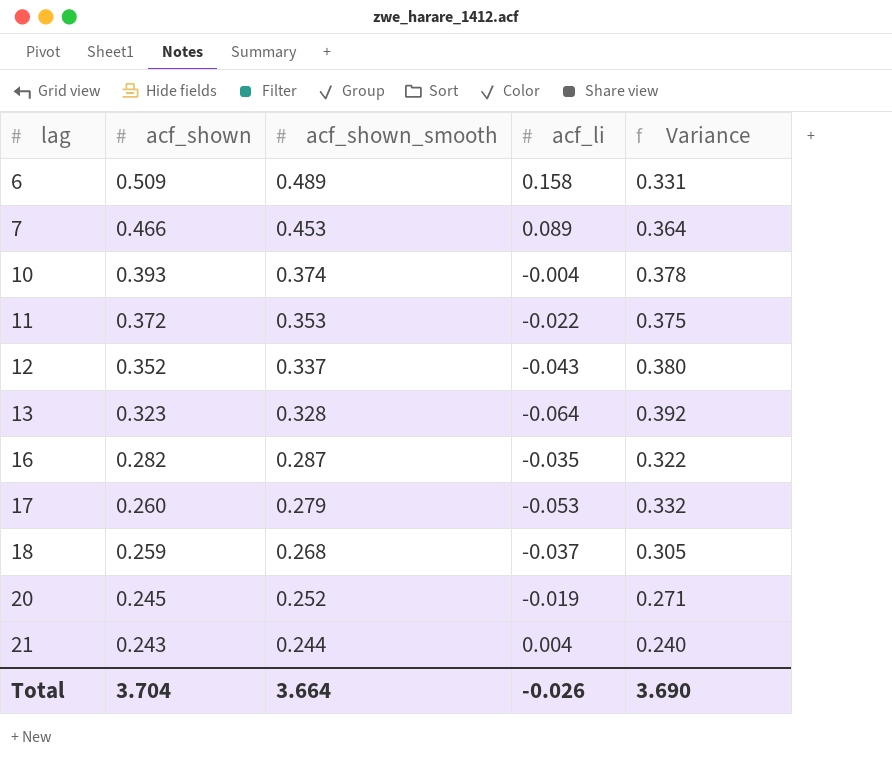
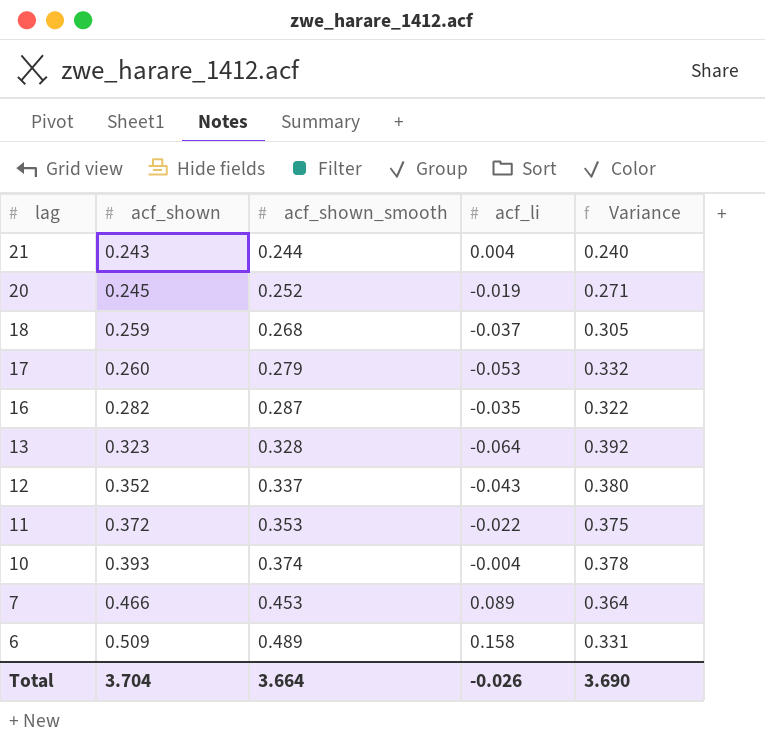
row order: lag ascending -> lag descending

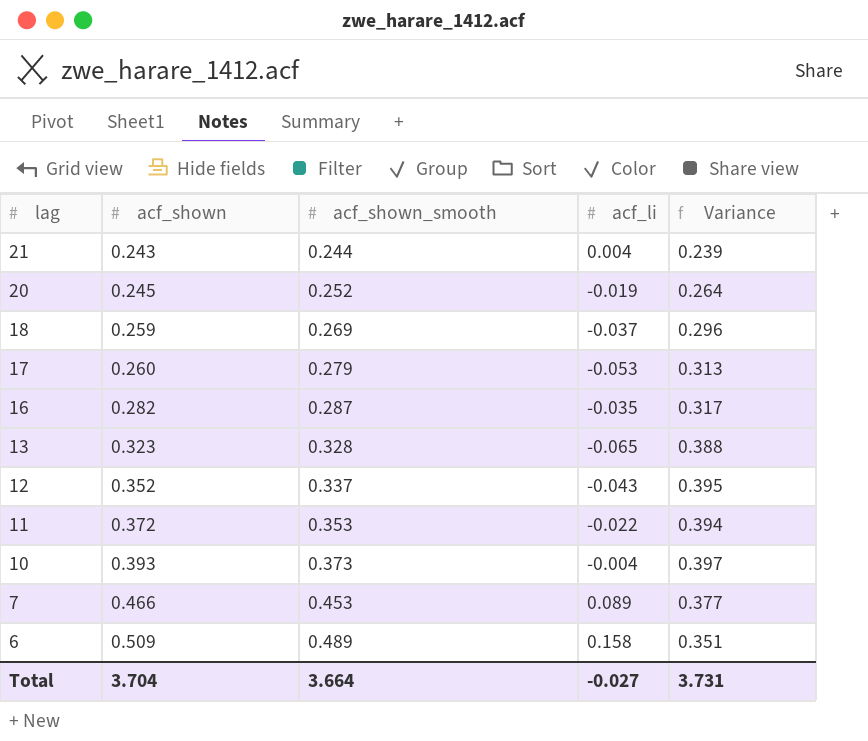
column Variance | formula: [acf_shown_smooth] - [acf_li] -> [acf_shown] - [acf_li]
18 | acf_shown_smooth: 0.268 -> 0.269
13 | acf_li: -0.064 -> -0.065
10 | acf_shown_smooth: 0.374 -> 0.373
Total | acf_li: -0.026 -> -0.027
Total | Variance: 3.690 -> 3.731

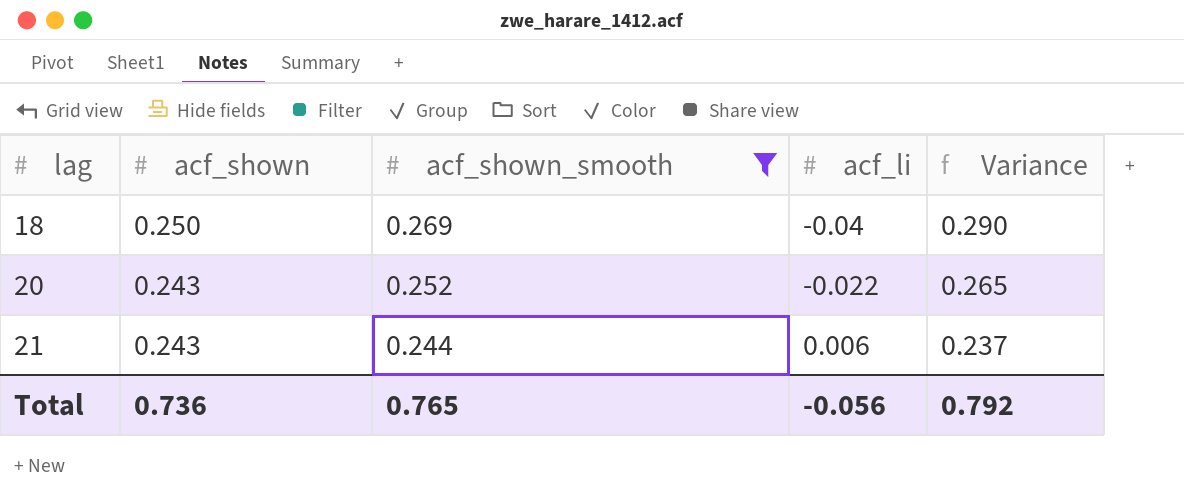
filter: none -> acf_shown_smooth <= 0.269
row order: lag descending -> lag ascending
18 | acf_shown: 0.259 -> 0.250
18 | acf_li: -0.037 -> -0.04
18 | Variance: 0.296 -> 0.290
20 | acf_shown: 0.245 -> 0.243
20 | acf_li: -0.019 -> -0.022
20 | Variance: 0.264 -> 0.265
21 | acf_li: 0.004 -> 0.006
21 | Variance: 0.239 -> 0.237
Total | acf_shown: 3.704 -> 0.736
Total | acf_shown_smooth: 3.664 -> 0.765
Total | acf_li: -0.027 -> -0.056
Total | Variance: 3.731 -> 0.792

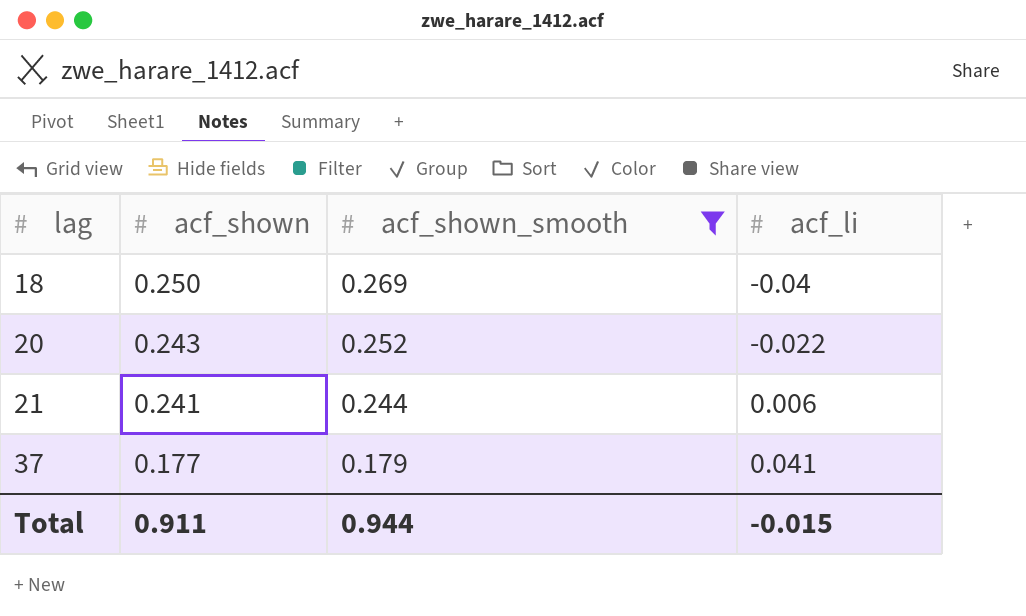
column Variance | formula: [acf_shown] - [acf_li] -> none
21 | acf_shown: 0.243 -> 0.241
row 37: none -> 0.177 | 0.179 | 0.041
Total | acf_shown: 0.736 -> 0.911
Total | acf_shown_smooth: 0.765 -> 0.944
Total | acf_li: -0.056 -> -0.015

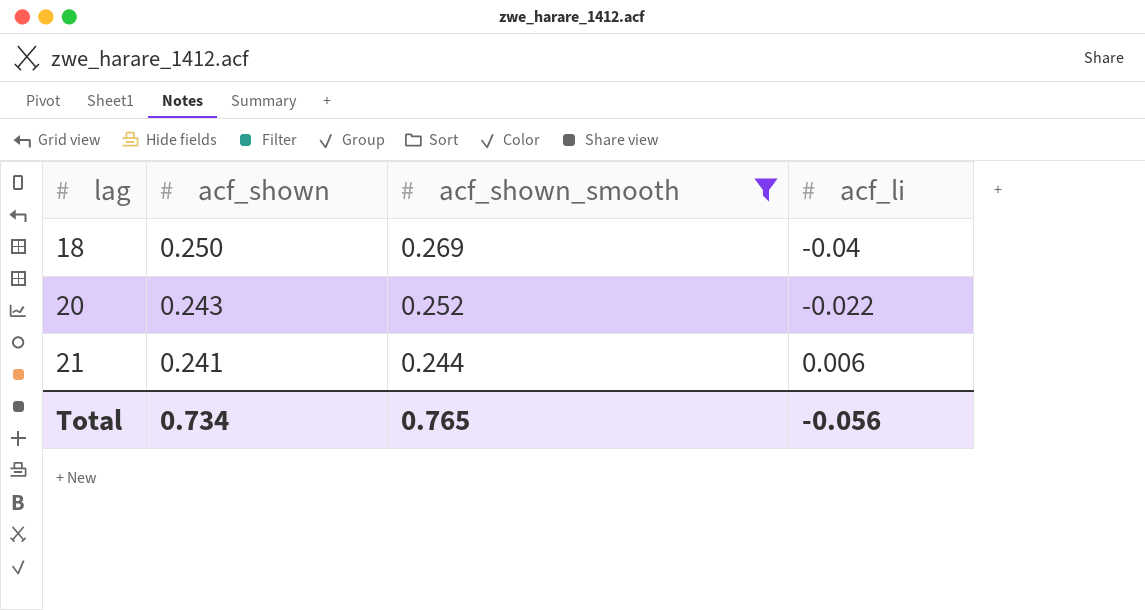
row 37: 0.177 | 0.179 | 0.041 -> none
Total | acf_shown: 0.911 -> 0.734
Total | acf_shown_smooth: 0.944 -> 0.765
Total | acf_li: -0.015 -> -0.056

